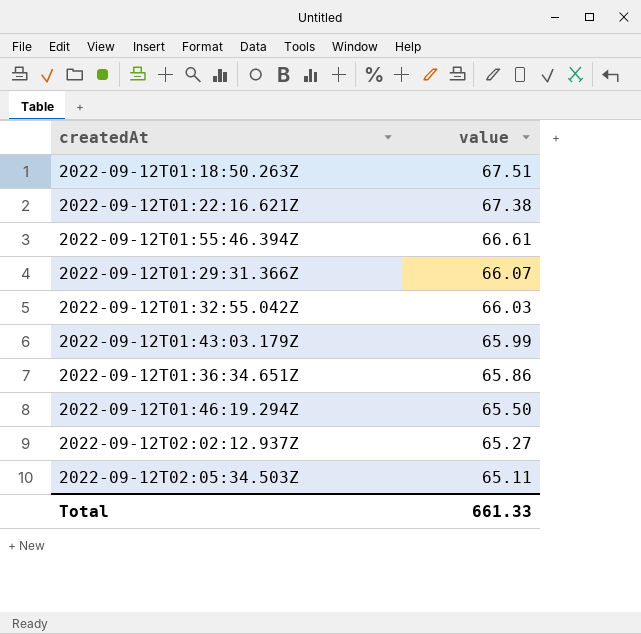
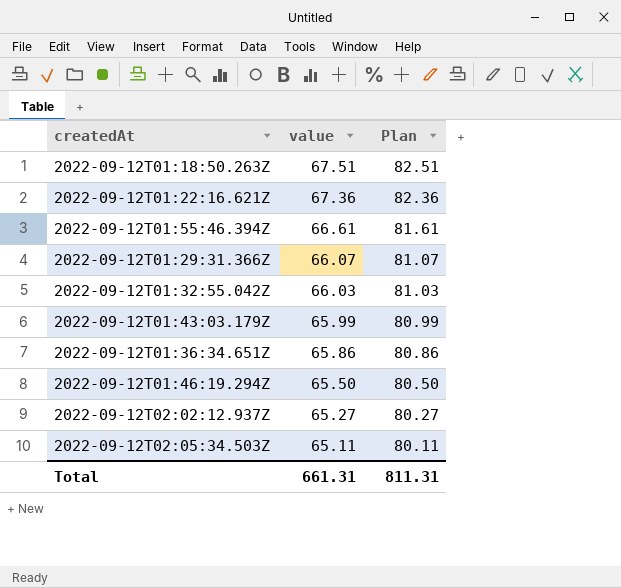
column Plan | formula: none -> [value] + 15
2022-09-12T01:22:16.621Z | value: 67.38 -> 67.36
Total | value: 661.33 -> 661.31

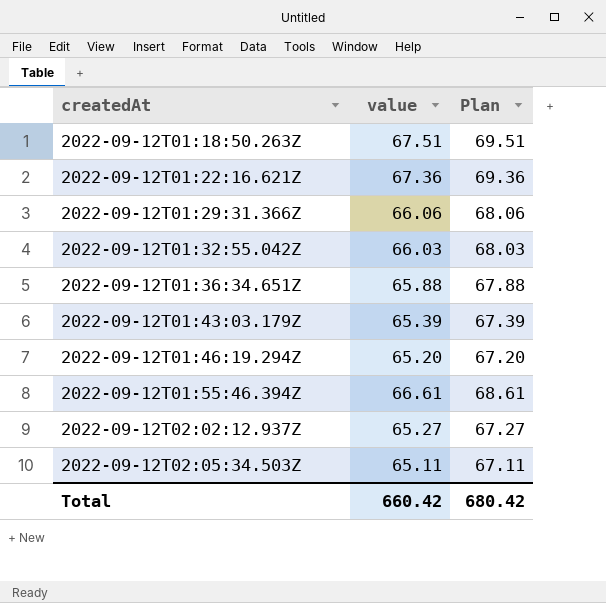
row order: value descending -> createdAt ascending
column Plan | formula: [value] + 15 -> [value] + 2
2022-09-12T01:29:31.366Z | value: 66.07 -> 66.06
2022-09-12T01:36:34.651Z | value: 65.86 -> 65.88
2022-09-12T01:43:03.179Z | value: 65.99 -> 65.39
2022-09-12T01:46:19.294Z | value: 65.50 -> 65.20
Total | value: 661.31 -> 660.42
Total | Plan: 811.31 -> 680.42

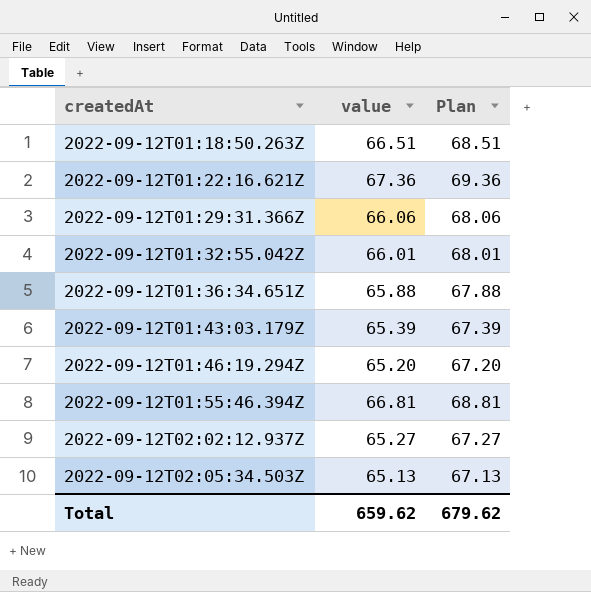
2022-09-12T01:18:50.263Z | value: 67.51 -> 66.51
2022-09-12T01:18:50.263Z | Plan: 69.51 -> 68.51
2022-09-12T01:32:55.042Z | value: 66.03 -> 66.01
2022-09-12T01:32:55.042Z | Plan: 68.03 -> 68.01
2022-09-12T01:55:46.394Z | value: 66.61 -> 66.81
2022-09-12T01:55:46.394Z | Plan: 68.61 -> 68.81
2022-09-12T02:05:34.503Z | value: 65.11 -> 65.13
2022-09-12T02:05:34.503Z | Plan: 67.11 -> 67.13
Total | value: 660.42 -> 659.62
Total | Plan: 680.42 -> 679.62

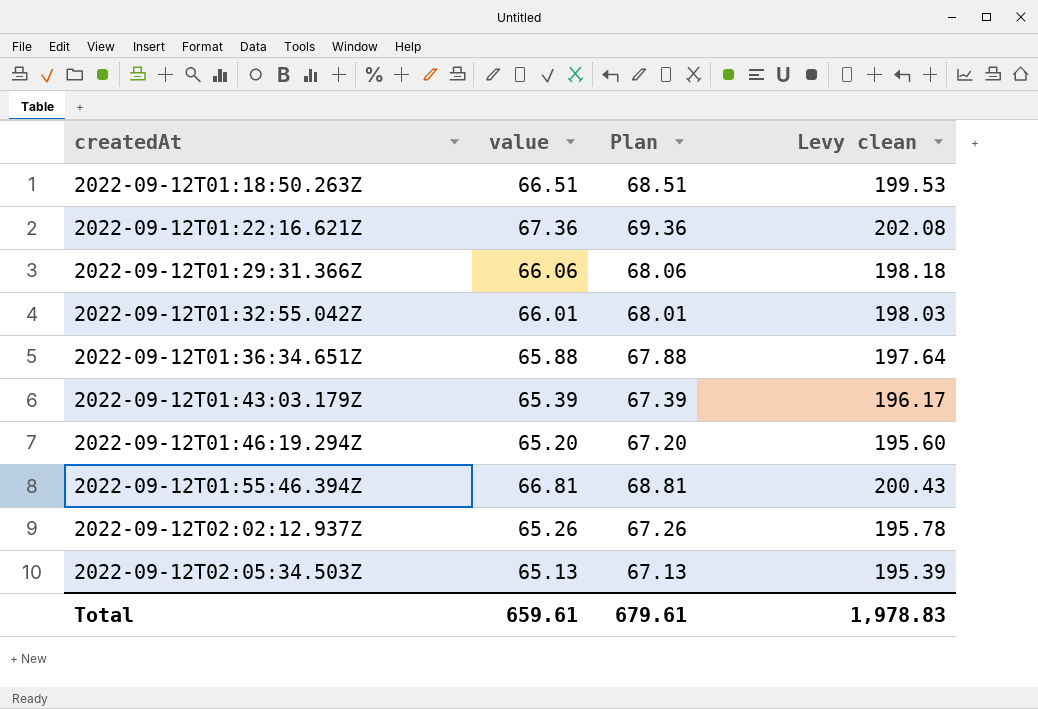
column Levy clean | formula: none -> [value] * 3
2022-09-12T02:02:12.937Z | value: 65.27 -> 65.26
2022-09-12T02:02:12.937Z | Plan: 67.27 -> 67.26
Total | value: 659.62 -> 659.61
Total | Plan: 679.62 -> 679.61

